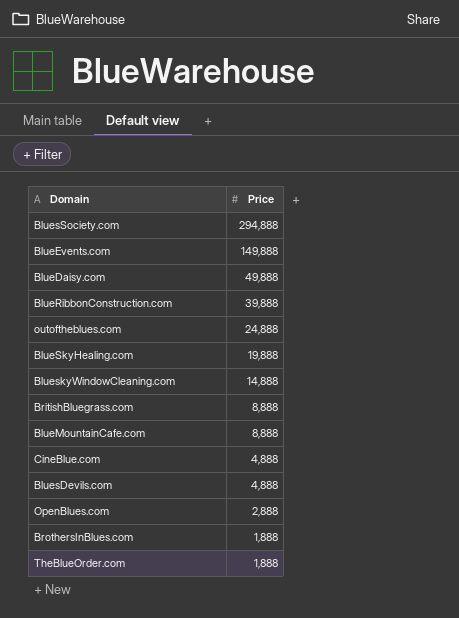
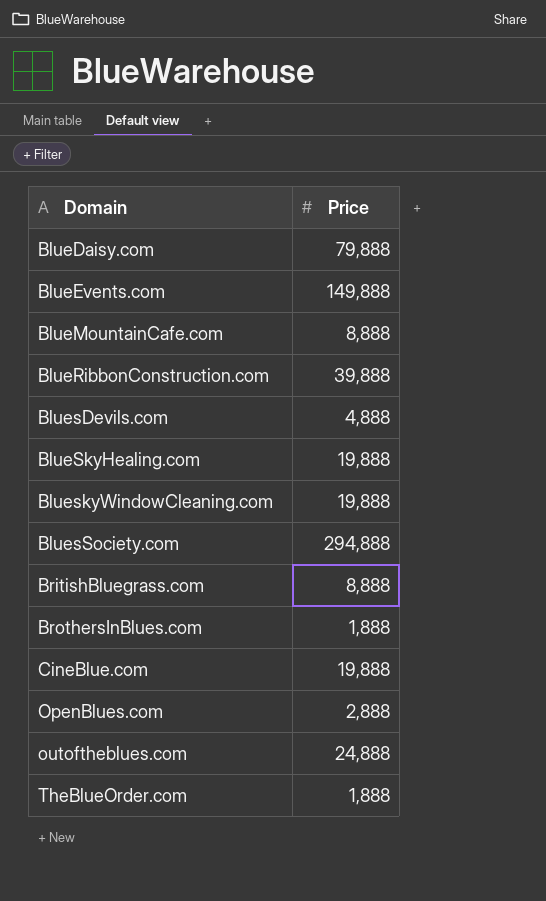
row order: Price descending -> Domain ascending
BlueDaisy.com | Price: 49,888 -> 79,888
BlueskyWindowCleaning.com | Price: 14,888 -> 19,888
CineBlue.com | Price: 4,888 -> 19,888

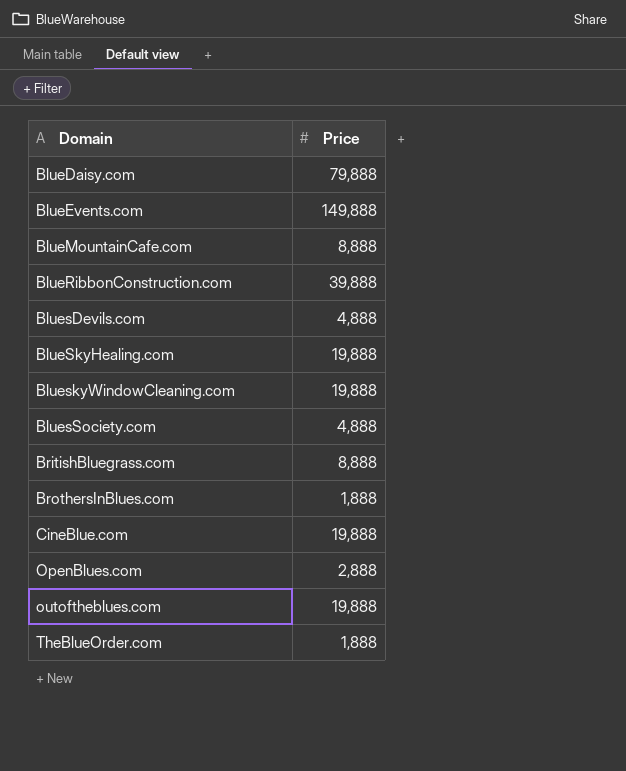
BluesSociety.com | Price: 294,888 -> 4,888
outoftheblues.com | Price: 24,888 -> 19,888

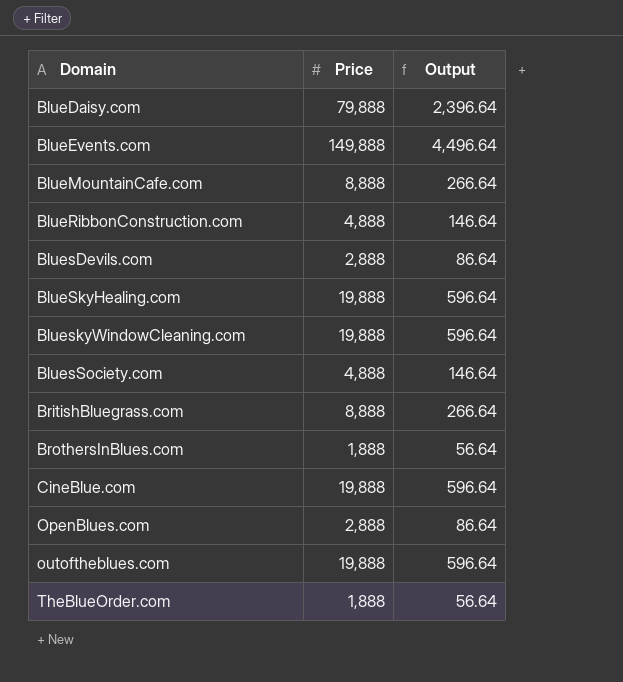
column Output | formula: none -> [Price] * 0.03
BlueRibbonConstruction.com | Price: 39,888 -> 4,888
BluesDevils.com | Price: 4,888 -> 2,888

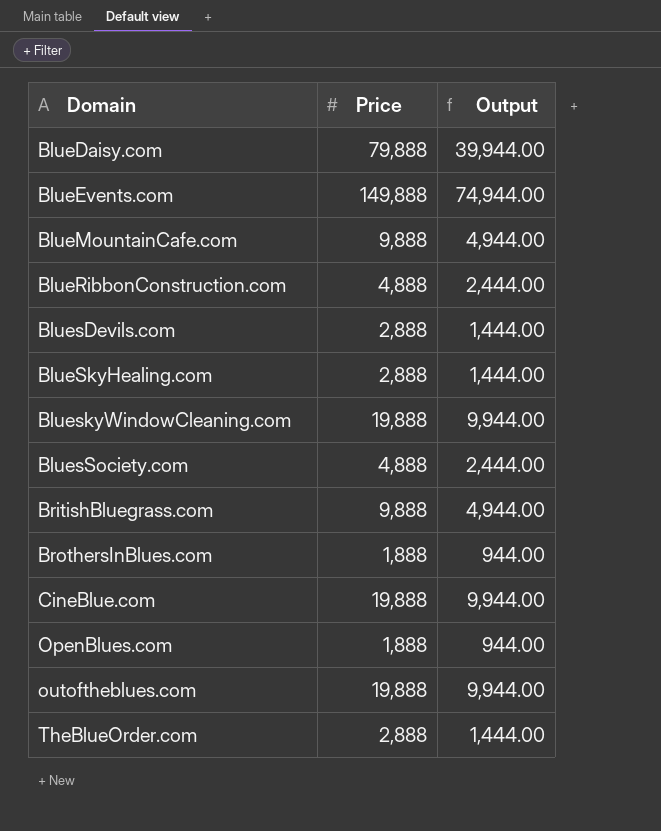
column Output | formula: [Price] * 0.03 -> [Price] * 0.5
BlueMountainCafe.com | Price: 8,888 -> 9,888
BlueSkyHealing.com | Price: 19,888 -> 2,888
BritishBluegrass.com | Price: 8,888 -> 9,888
OpenBlues.com | Price: 2,888 -> 1,888
TheBlueOrder.com | Price: 1,888 -> 2,888

